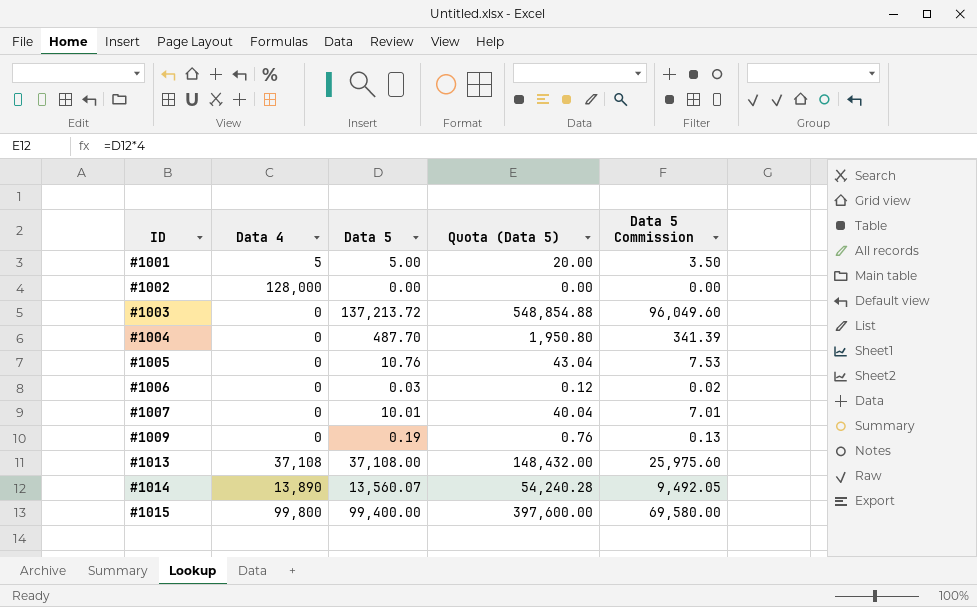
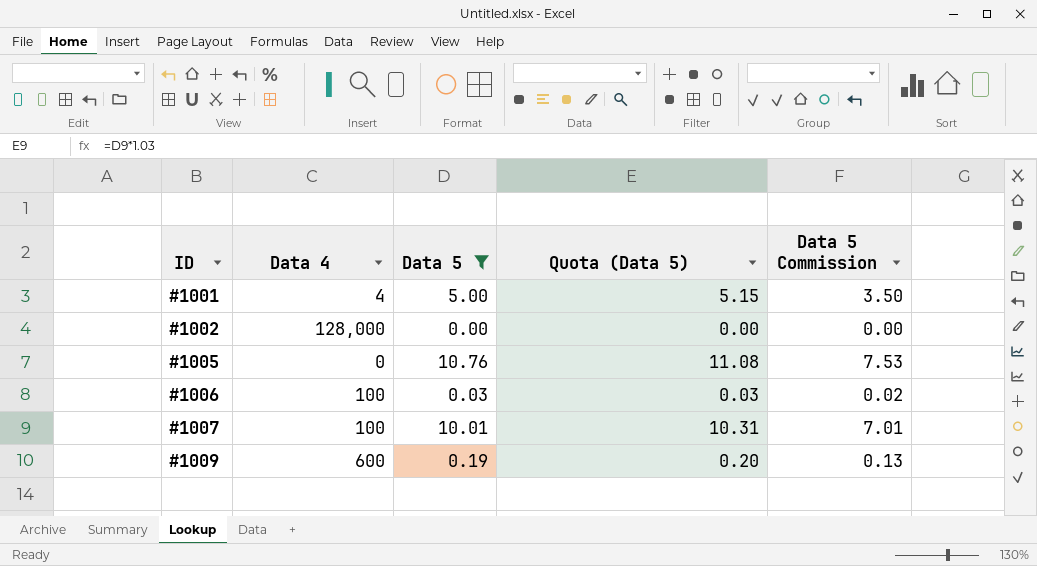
filter: none -> Data 5 <= 10.76
column Quota (Data 5) | formula: [Data 5] * 4 -> [Data 5] * 1.03
#1001 | Data 4: 5 -> 4
#1006 | Data 4: 0 -> 100
#1007 | Data 4: 0 -> 100
#1009 | Data 4: 0 -> 600

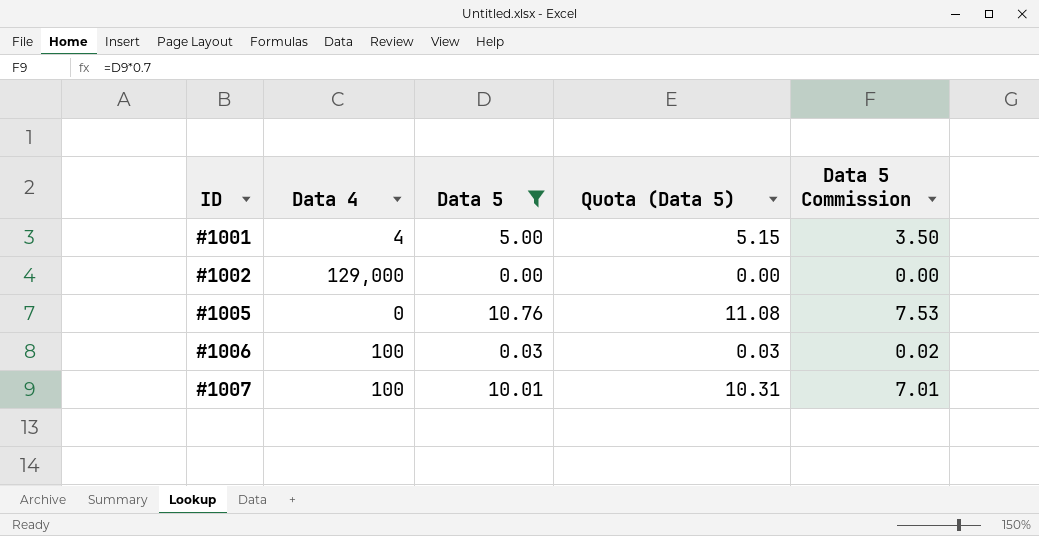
row #1009: 600 | 0.19 | 0.20 | 0.13 -> none
#1002 | Data 4: 128,000 -> 129,000

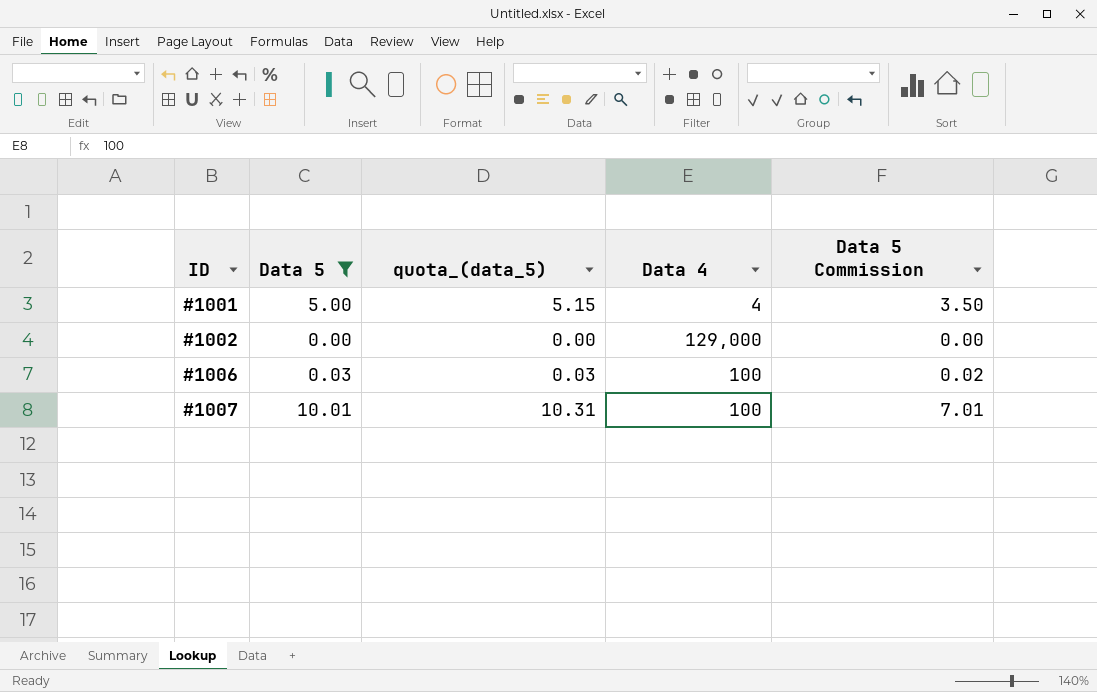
column name: Quota (Data 5) -> quota_(data_5)
column Data 4 | position: 2 -> 4
row #1005: 0 | 10.76 | 11.08 | 7.53 -> none

